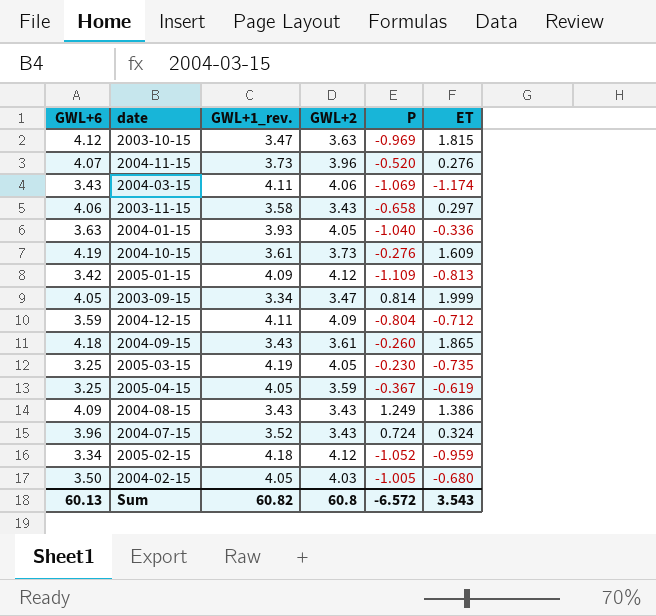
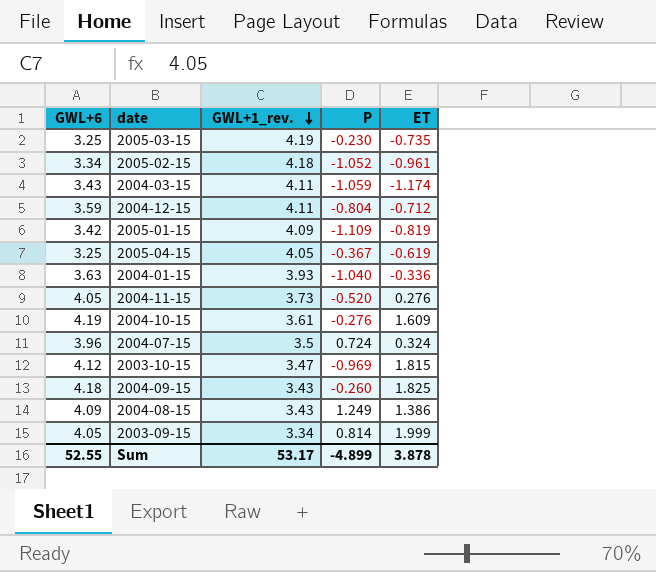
row order: none -> GWL+1_rev. descending
column GWL+2 | position: 4 -> none
row 2003-11-15: 4.06 | 3.58 | 3.43 | -0.658 | 0.297 -> none
row 2004-02-15: 3.50 | 4.05 | 4.03 | -1.005 | -0.680 -> none
2005-02-15 | ET: -0.959 -> -0.961
2004-03-15 | P: -1.069 -> -1.059
2005-01-15 | ET: -0.813 -> -0.819
2004-11-15 | GWL+6: 4.07 -> 4.05
2004-07-15 | GWL+1_rev.: 3.52 -> 3.5
2004-09-15 | ET: 1.865 -> 1.825
Sum | GWL+6: 60.13 -> 52.55
Sum | GWL+1_rev.: 60.82 -> 53.17
Sum | P: -6.572 -> -4.899
Sum | ET: 3.543 -> 3.878

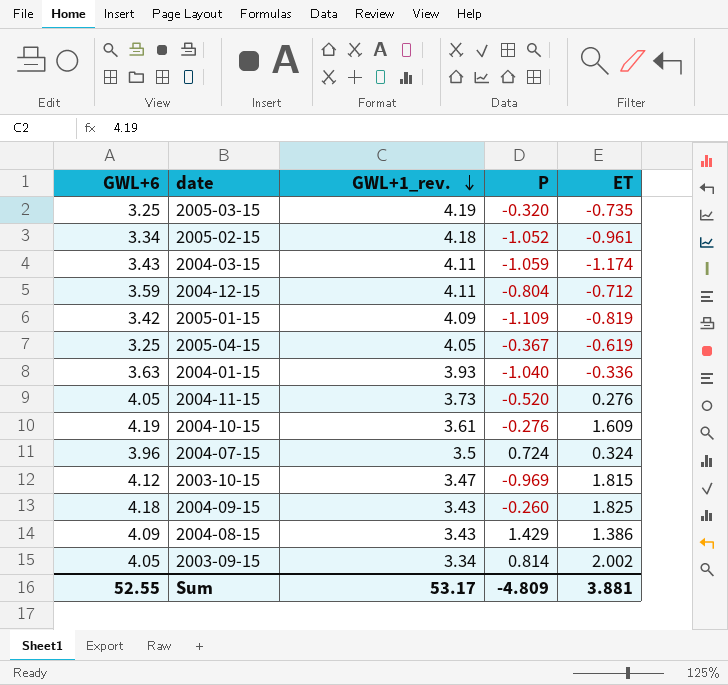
2005-03-15 | P: -0.230 -> -0.320
2004-08-15 | P: 1.249 -> 1.429
2003-09-15 | ET: 1.999 -> 2.002
Sum | P: -4.899 -> -4.809
Sum | ET: 3.878 -> 3.881

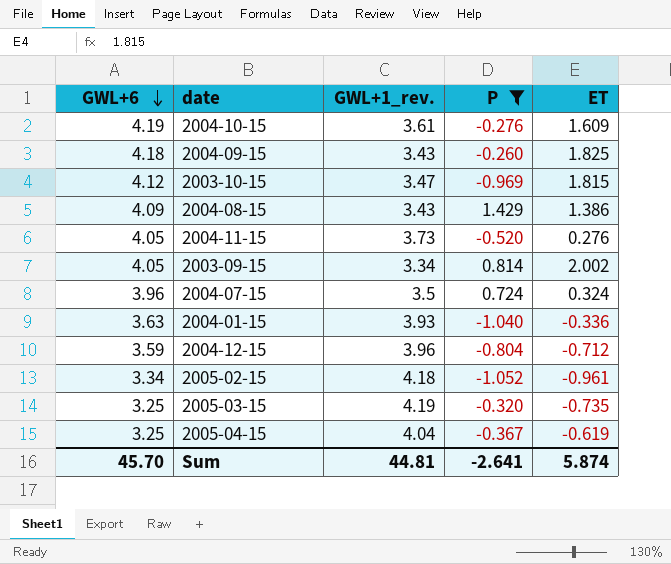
filter: none -> P >= -1.052
row order: GWL+1_rev. descending -> GWL+6 descending
2004-12-15 | GWL+1_rev.: 4.11 -> 3.96
2005-04-15 | GWL+1_rev.: 4.05 -> 4.04
Sum | GWL+6: 52.55 -> 45.70
Sum | GWL+1_rev.: 53.17 -> 44.81
Sum | P: -4.809 -> -2.641
Sum | ET: 3.881 -> 5.874

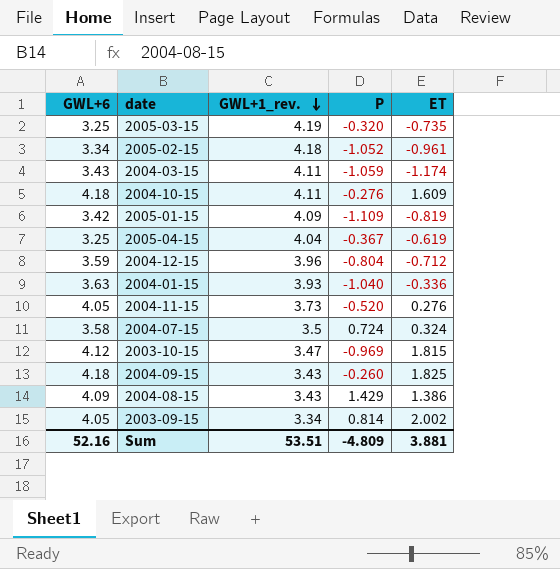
filter: P >= -1.052 -> none
row order: GWL+6 descending -> GWL+1_rev. descending
2004-10-15 | GWL+6: 4.19 -> 4.18
2004-10-15 | GWL+1_rev.: 3.61 -> 4.11
2004-07-15 | GWL+6: 3.96 -> 3.58
Sum | GWL+6: 45.70 -> 52.16
Sum | GWL+1_rev.: 44.81 -> 53.51
Sum | P: -2.641 -> -4.809
Sum | ET: 5.874 -> 3.881

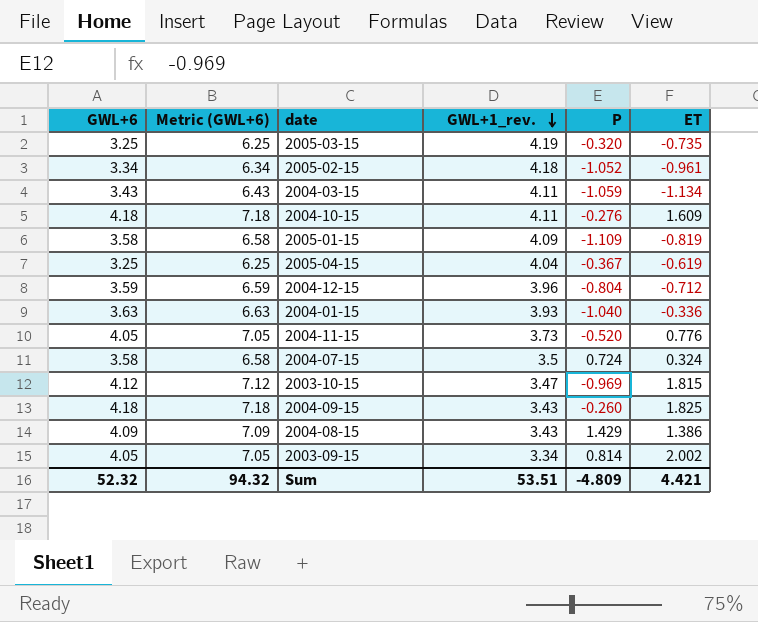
column Metric (GWL+6) | formula: none -> [GWL+6] + 3
2004-03-15 | ET: -1.174 -> -1.134
2005-01-15 | GWL+6: 3.42 -> 3.58
2004-11-15 | ET: 0.276 -> 0.776
Sum | GWL+6: 52.16 -> 52.32
Sum | ET: 3.881 -> 4.421

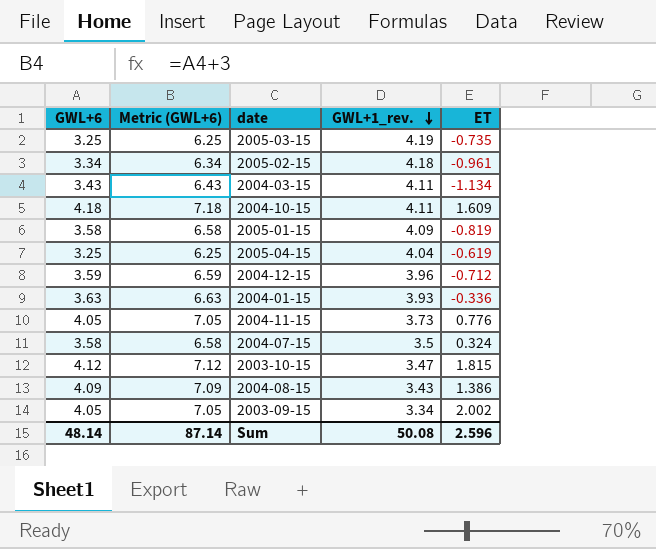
column P | position: 5 -> none
row 2004-09-15: 4.18 | 7.18 | 3.43 | -0.260 | 1.825 -> none
Sum | GWL+6: 52.32 -> 48.14
Sum | Metric (GWL+6): 94.32 -> 87.14
Sum | GWL+1_rev.: 53.51 -> 50.08
Sum | ET: 4.421 -> 2.596

